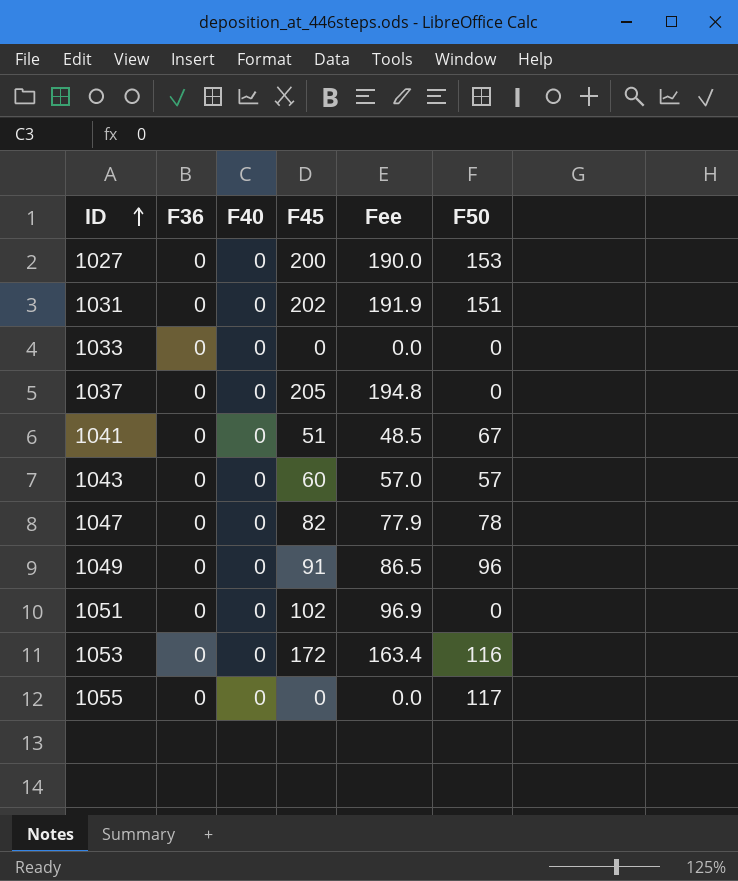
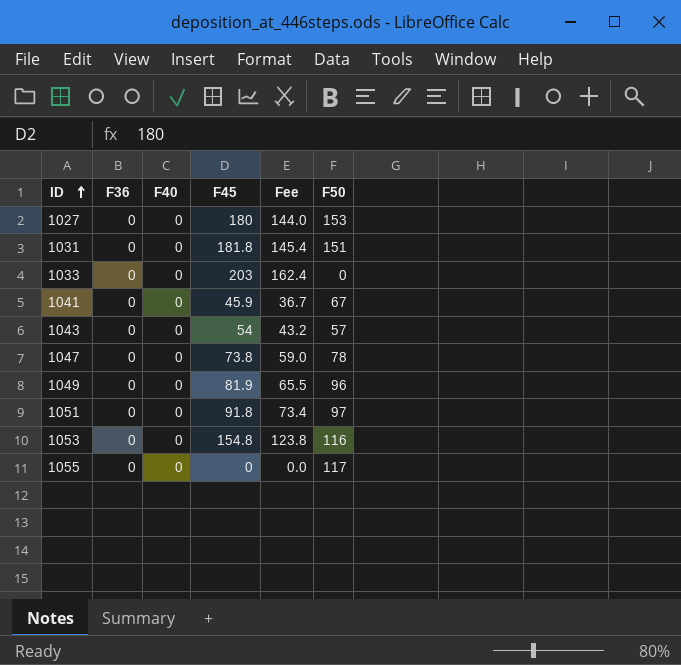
column Fee | formula: [F45] * 0.95 -> [F45] * 0.8
row 1037: 0 | 0 | 205 | 194.8 | 0 -> none
1027 | F45: 200 -> 180
1031 | F45: 202 -> 181.8
1033 | F45: 0 -> 203
1041 | F45: 51 -> 45.9
1043 | F45: 60 -> 54
1047 | F45: 82 -> 73.8
1049 | F45: 91 -> 81.9
1051 | F45: 102 -> 91.8
1051 | F50: 0 -> 97
1053 | F45: 172 -> 154.8

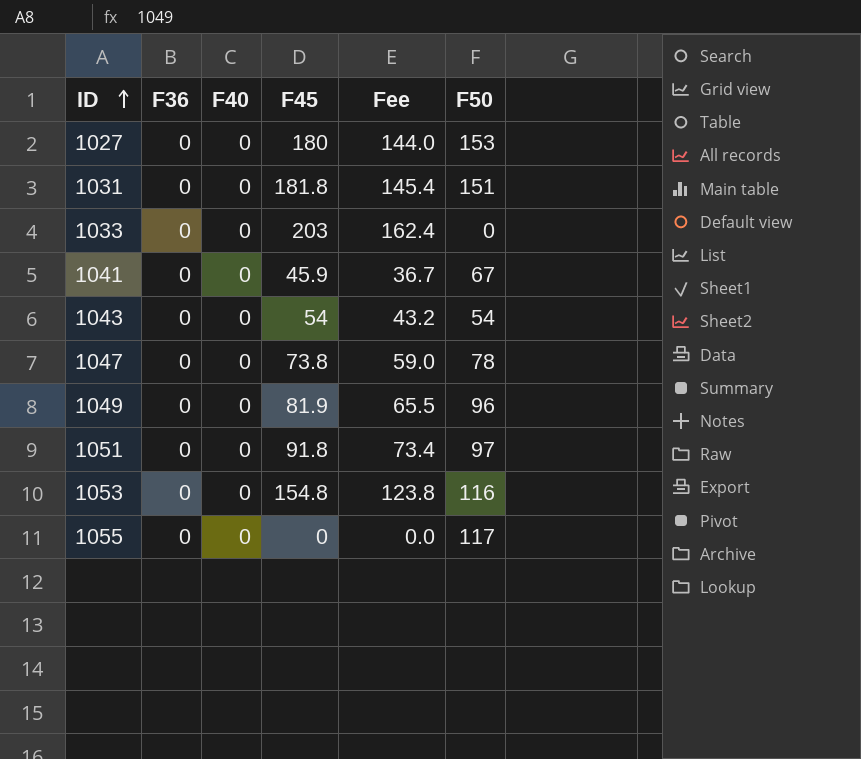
1043 | F50: 57 -> 54

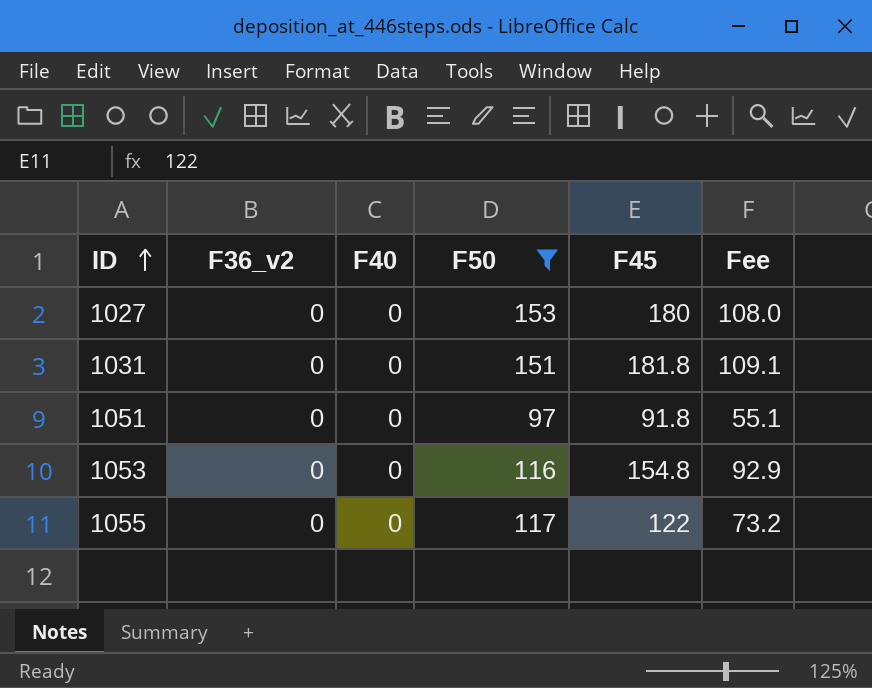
filter: none -> F50 >= 97
column name: F36 -> F36_v2
column F50 | position: 6 -> 4
column Fee | formula: [F45] * 0.8 -> [F45] * 0.6
1055 | F45: 0 -> 122

